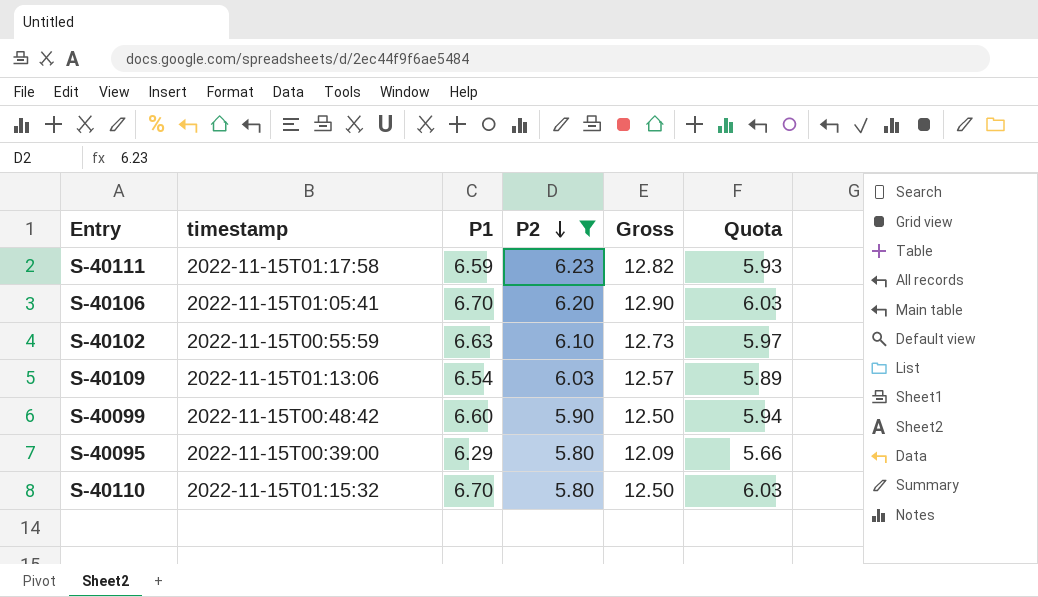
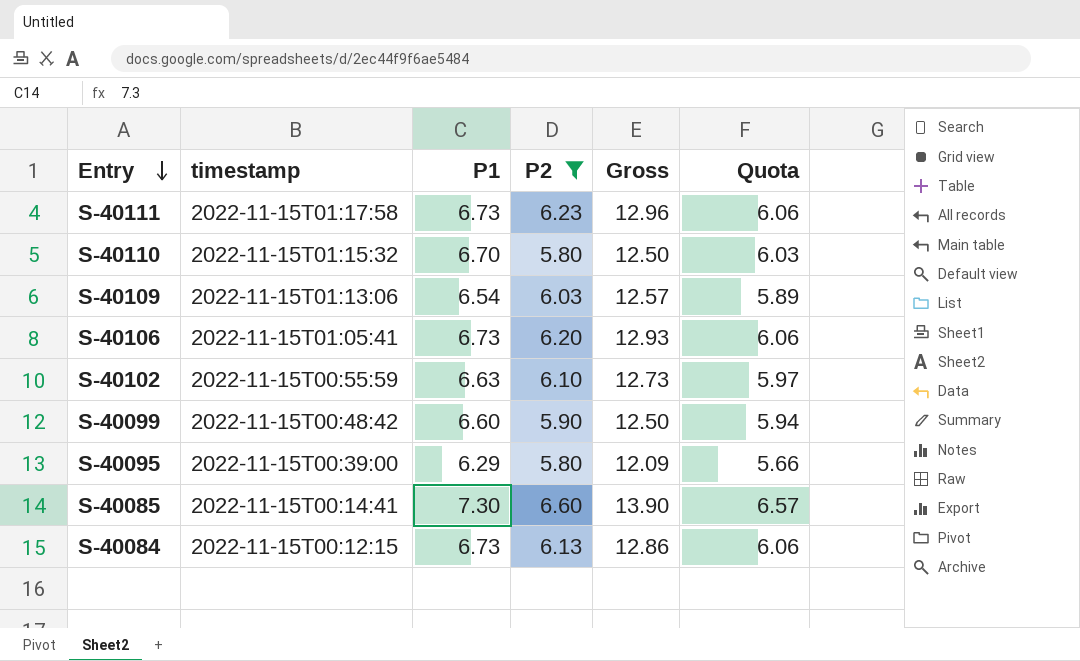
row order: P2 descending -> Entry descending
S-40111 | P1: 6.59 -> 6.73
S-40111 | Gross: 12.82 -> 12.96
S-40111 | Quota: 5.93 -> 6.06
S-40106 | P1: 6.70 -> 6.73
S-40106 | Gross: 12.90 -> 12.93
S-40106 | Quota: 6.03 -> 6.06
row S-40085: none -> 2022-11-15T00:14:41 | 7.30 | 6.60 | 13.90 | 6.57
row S-40084: none -> 2022-11-15T00:12:15 | 6.73 | 6.13 | 12.86 | 6.06

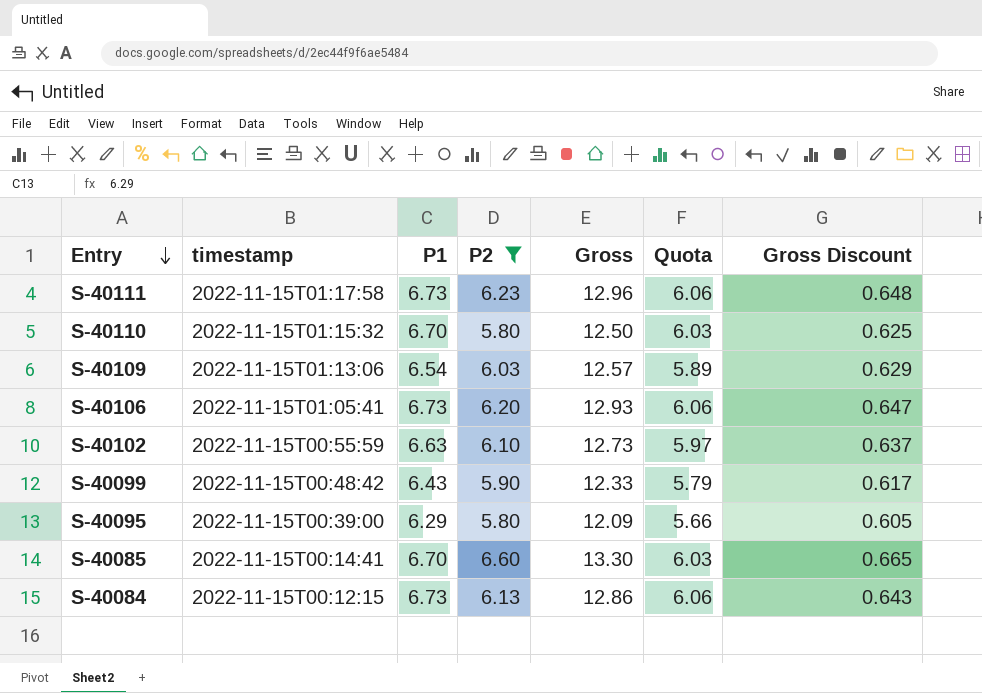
column Gross Discount | formula: none -> [Gross] * 0.05
S-40099 | P1: 6.60 -> 6.43
S-40099 | Gross: 12.50 -> 12.33
S-40099 | Quota: 5.94 -> 5.79
S-40085 | P1: 7.30 -> 6.70
S-40085 | Gross: 13.90 -> 13.30
S-40085 | Quota: 6.57 -> 6.03

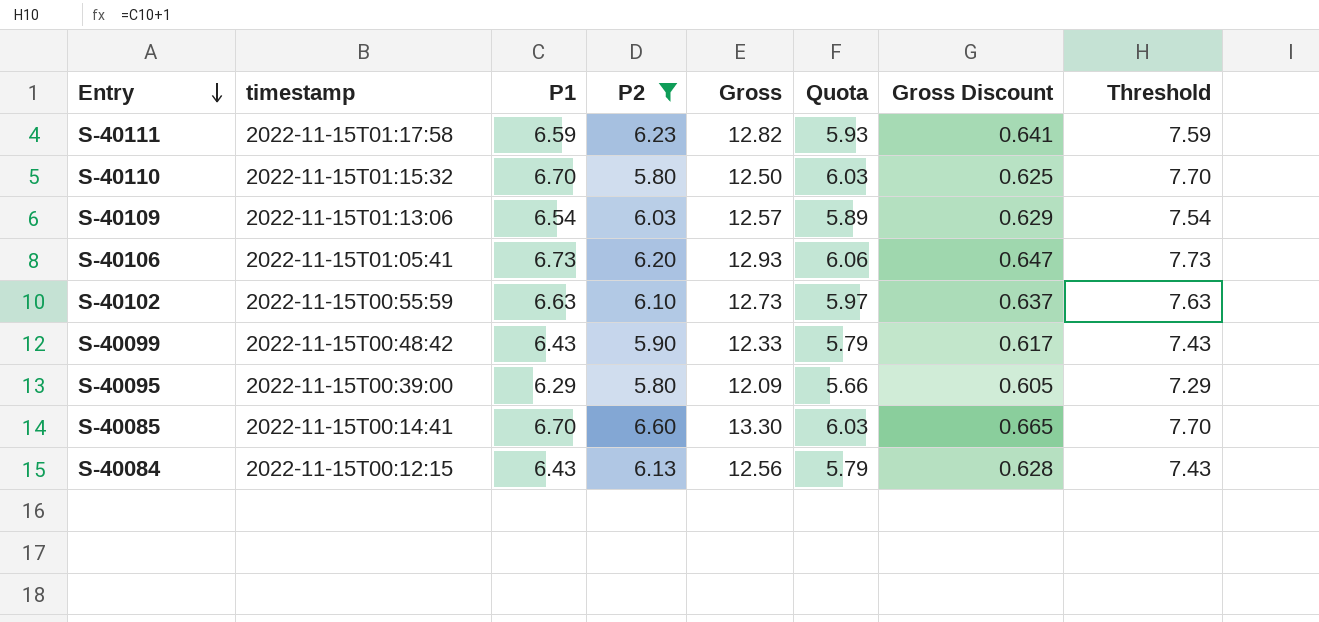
column Threshold | formula: none -> [P1] + 1
S-40111 | P1: 6.73 -> 6.59
S-40111 | Gross: 12.96 -> 12.82
S-40111 | Quota: 6.06 -> 5.93
S-40111 | Gross Discount: 0.648 -> 0.641
S-40084 | P1: 6.73 -> 6.43
S-40084 | Gross: 12.86 -> 12.56
S-40084 | Quota: 6.06 -> 5.79
S-40084 | Gross Discount: 0.643 -> 0.628

